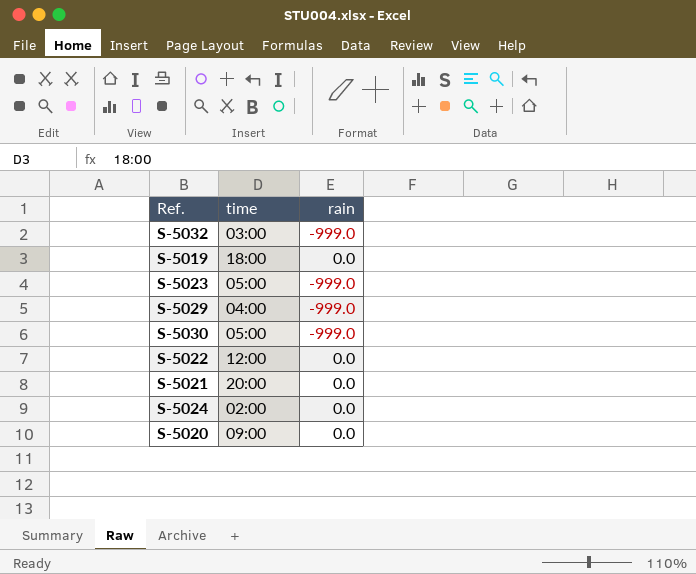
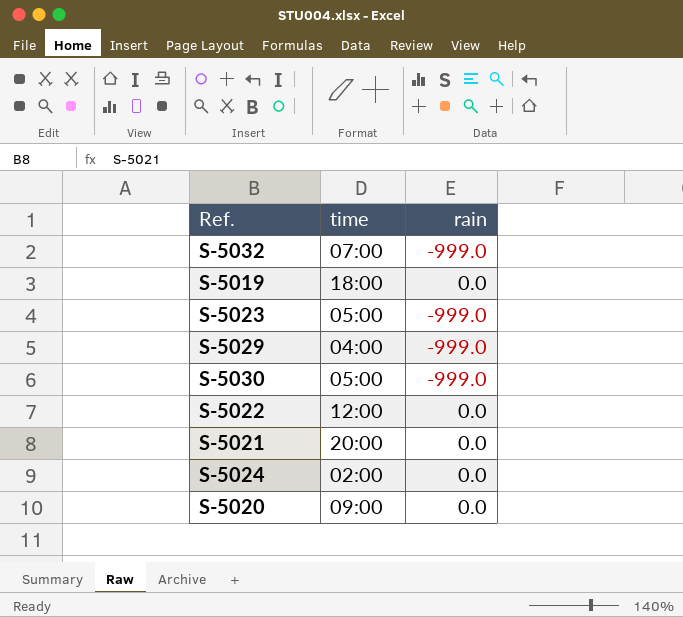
S-5032 | time: 03:00 -> 07:00

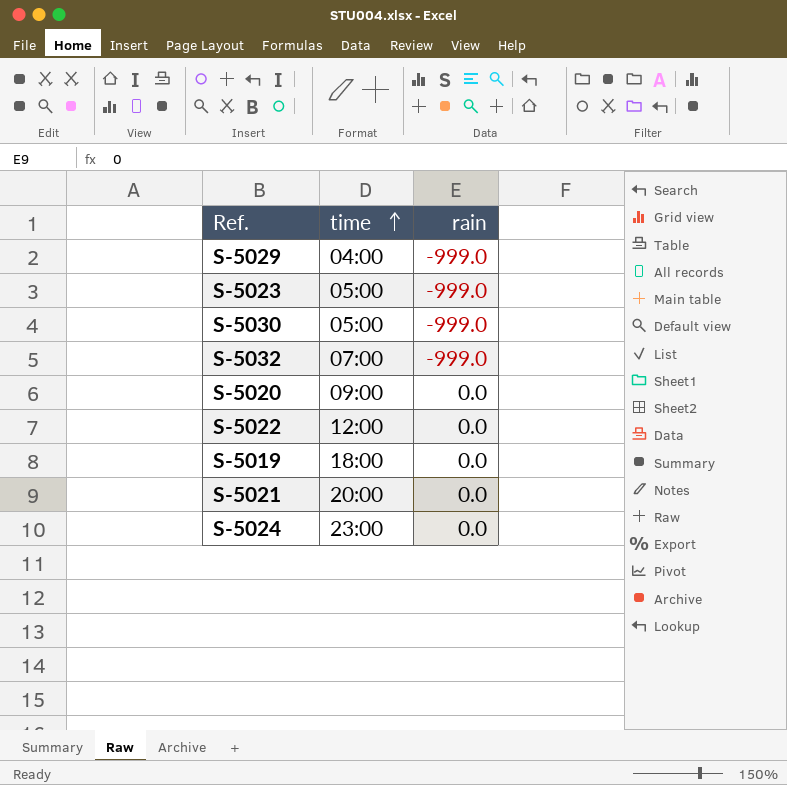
row order: none -> time ascending
S-5024 | time: 02:00 -> 23:00

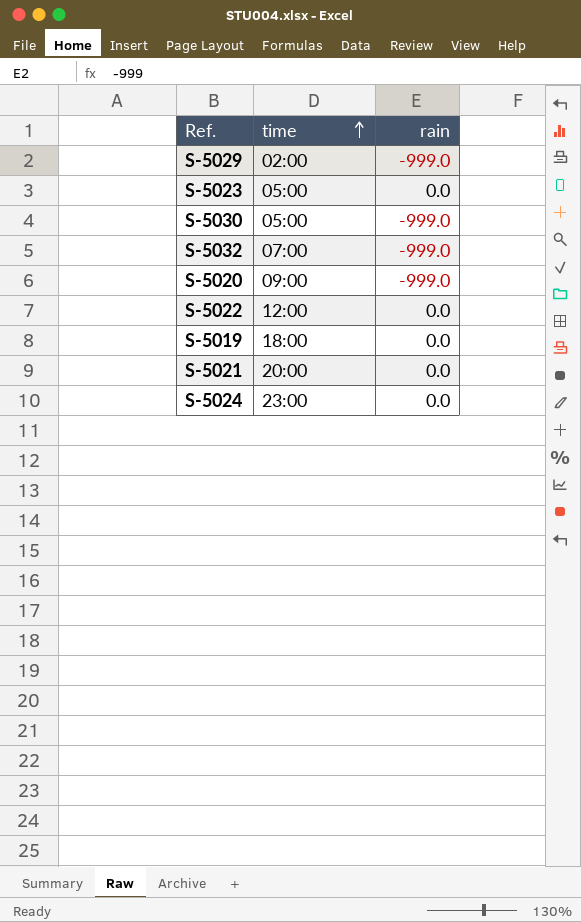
S-5029 | time: 04:00 -> 02:00
S-5023 | rain: -999.0 -> 0.0
S-5020 | rain: 0.0 -> -999.0

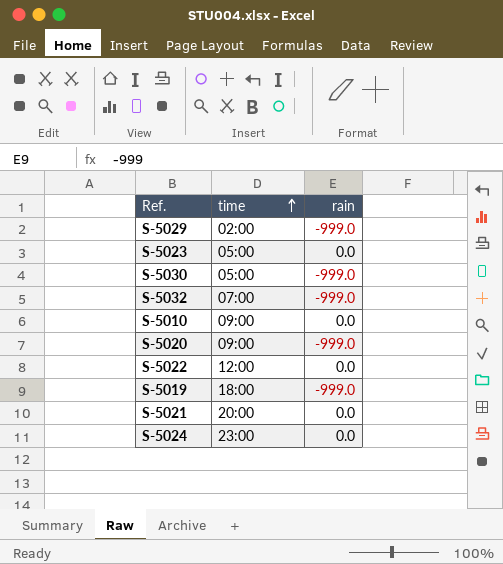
row S-5010: none -> 09:00 | 0.0
S-5019 | rain: 0.0 -> -999.0

